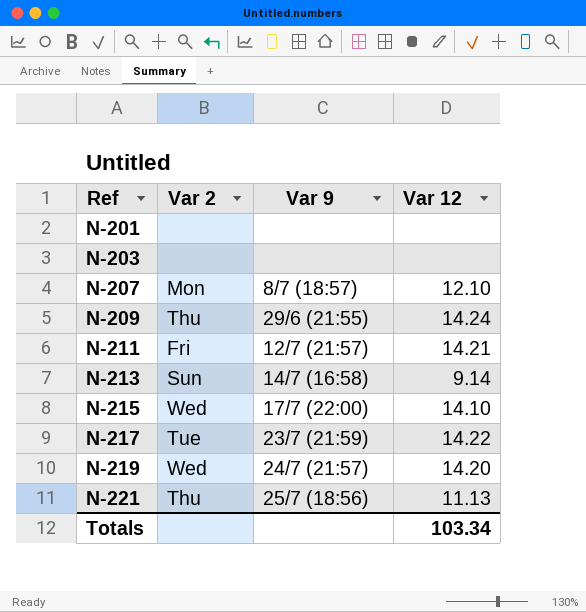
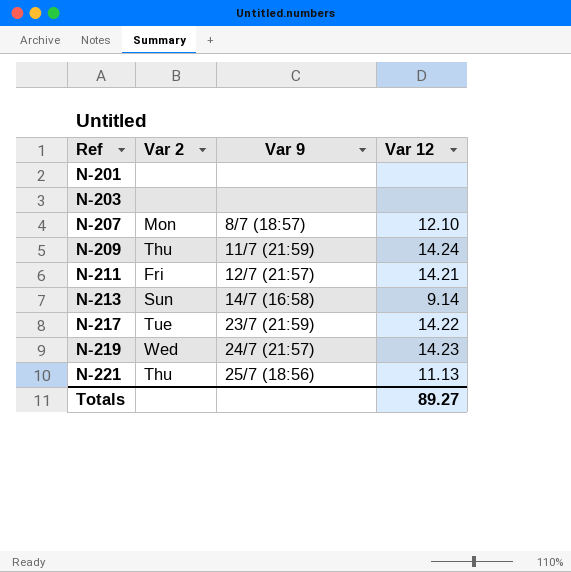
row N-215: Wed | 17/7 (22:00) | 14.10 -> none
N-209 | Var 9: 29/6 (21:55) -> 11/7 (21:59)
N-219 | Var 12: 14.20 -> 14.23
Totals | Var 12: 103.34 -> 89.27

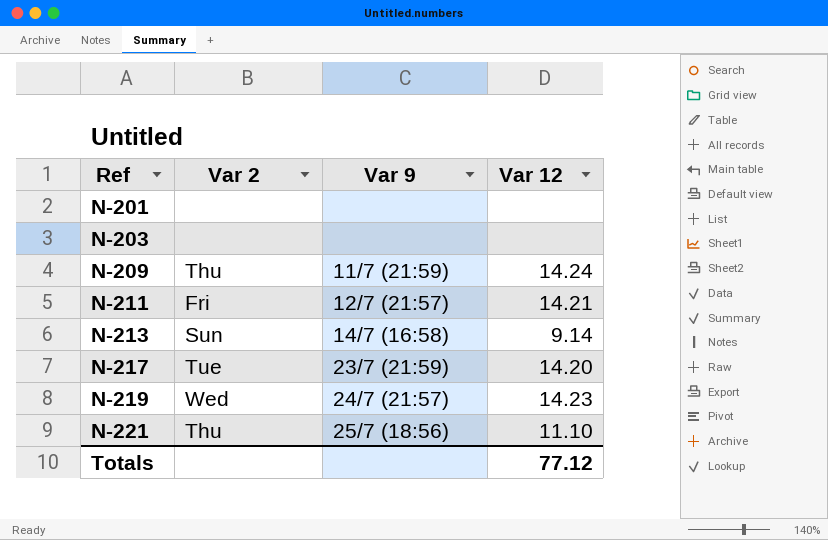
row N-207: Mon | 8/7 (18:57) | 12.10 -> none
N-217 | Var 12: 14.22 -> 14.20
N-221 | Var 12: 11.13 -> 11.10
Totals | Var 12: 89.27 -> 77.12

